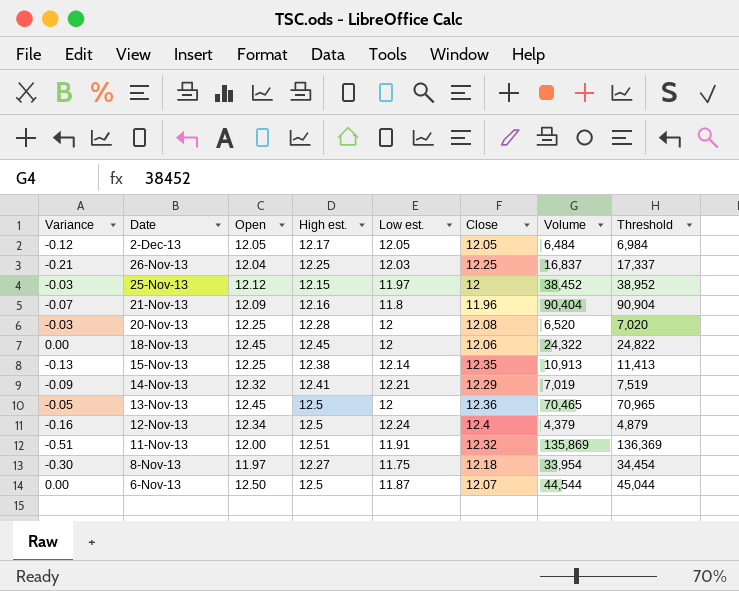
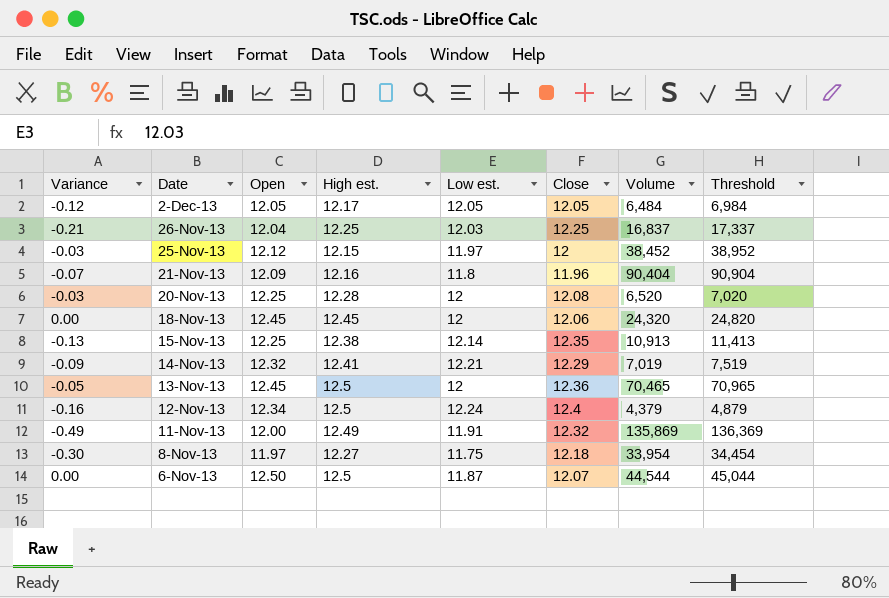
18-Nov-13 | Volume: 24,322 -> 24,320
18-Nov-13 | Threshold: 24,822 -> 24,820
11-Nov-13 | Variance: -0.51 -> -0.49
11-Nov-13 | High est.: 12.51 -> 12.49

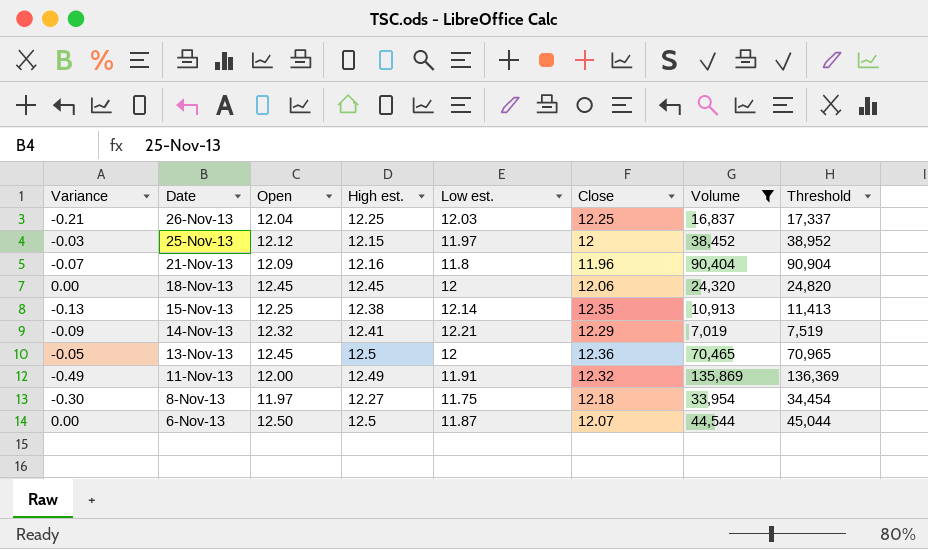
filter: none -> Volume >= 7,019

